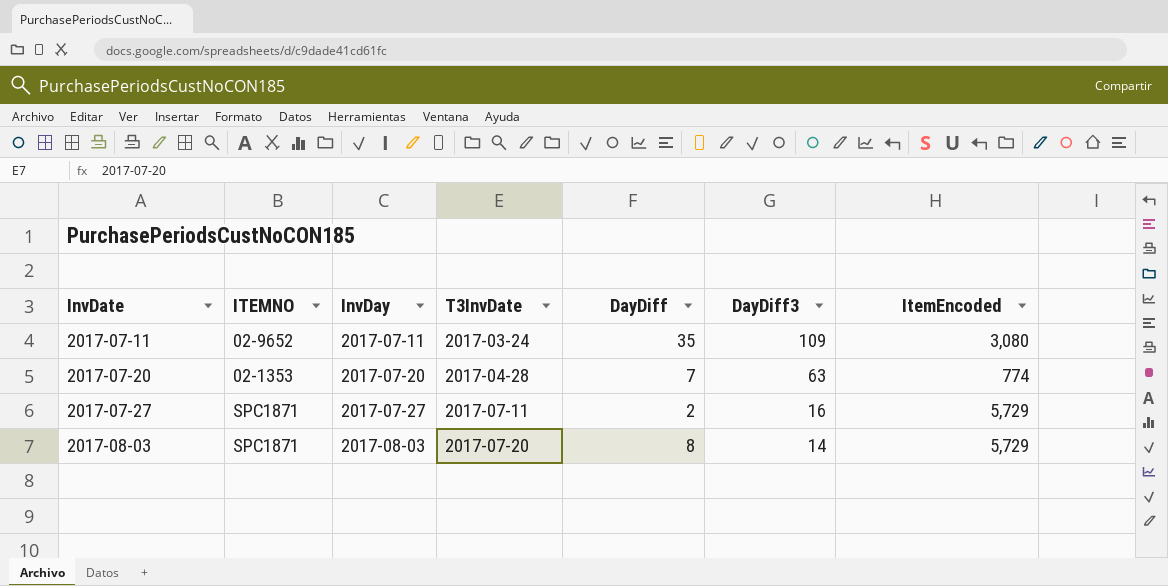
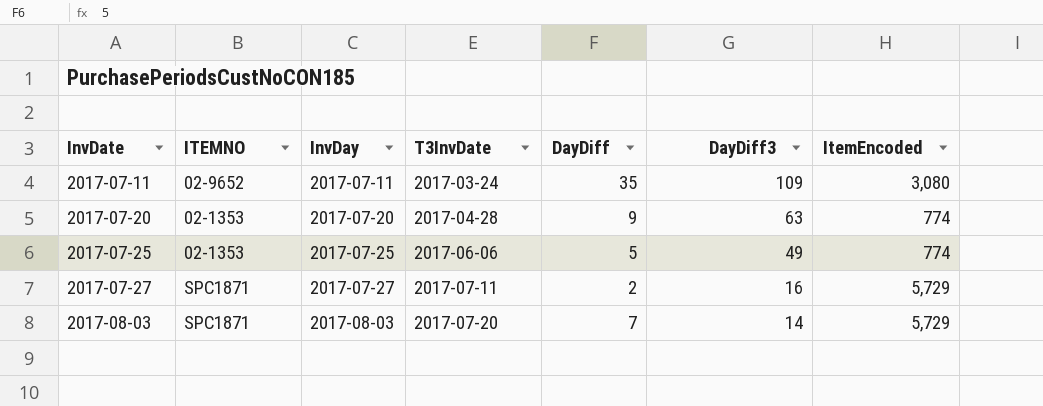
2017-07-20 | DayDiff: 7 -> 9
row 2017-07-25: none -> 02-1353 | 2017-07-25 | 2017-06-06 | 5 | 49 | 774
2017-08-03 | DayDiff: 8 -> 7

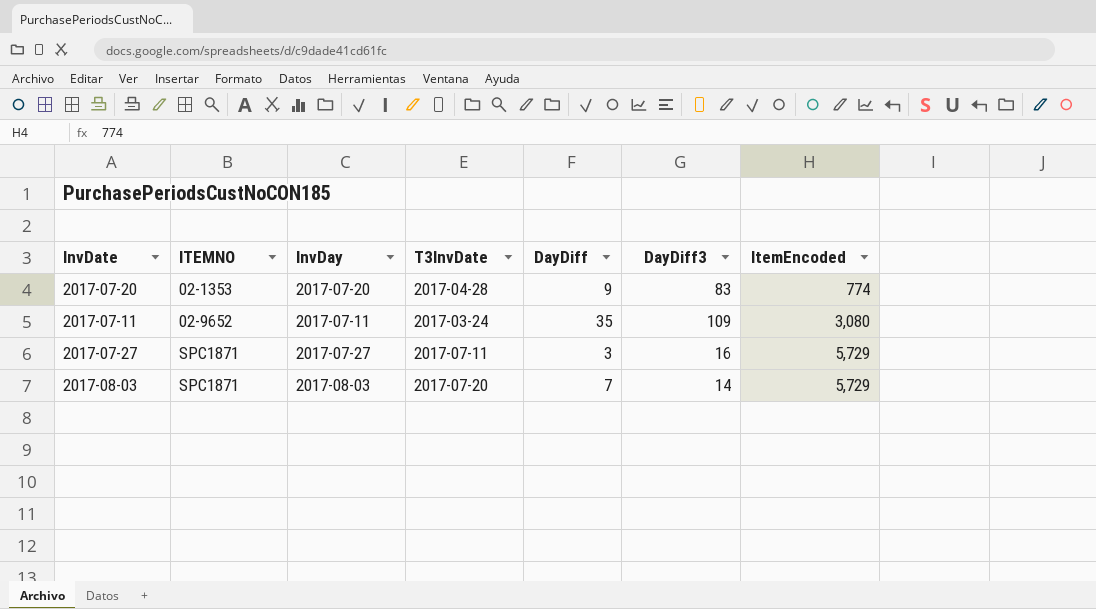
row order: InvDate ascending -> ITEMNO ascending
row 2017-07-25: 02-1353 | 2017-07-25 | 2017-06-06 | 5 | 49 | 774 -> none
2017-07-20 | DayDiff3: 63 -> 83
2017-07-27 | DayDiff: 2 -> 3

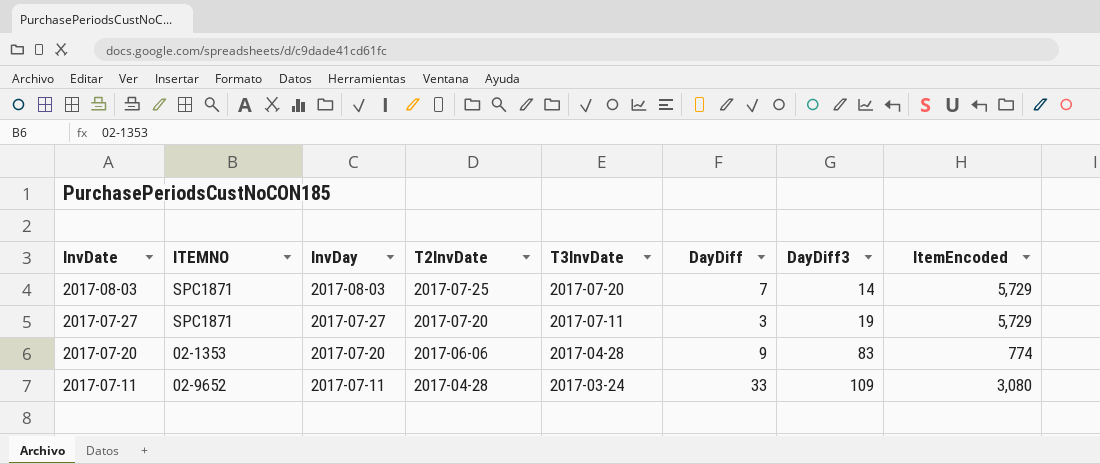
row order: ITEMNO ascending -> InvDate descending
column T2InvDate | position: none -> 4
2017-07-27 | DayDiff3: 16 -> 19
2017-07-11 | DayDiff: 35 -> 33

